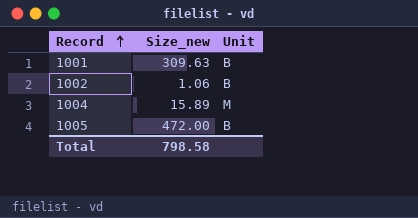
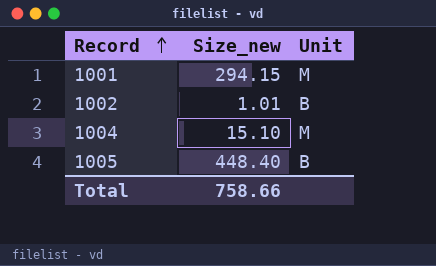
1001 | Size_new: 309.63 -> 294.15
1001 | Unit: B -> M
1002 | Size_new: 1.06 -> 1.01
1004 | Size_new: 15.89 -> 15.10
1005 | Size_new: 472.00 -> 448.40
Total | Size_new: 798.58 -> 758.66

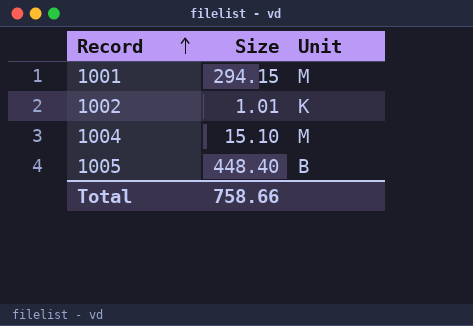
column name: Size_new -> Size
1002 | Unit: B -> K

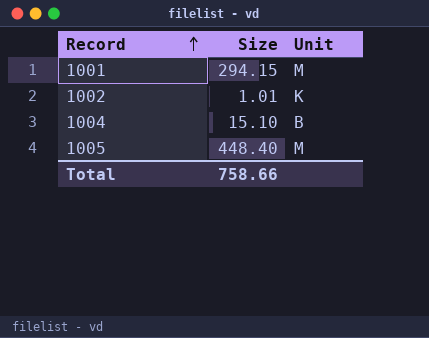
1004 | Unit: M -> B
1005 | Unit: B -> M

